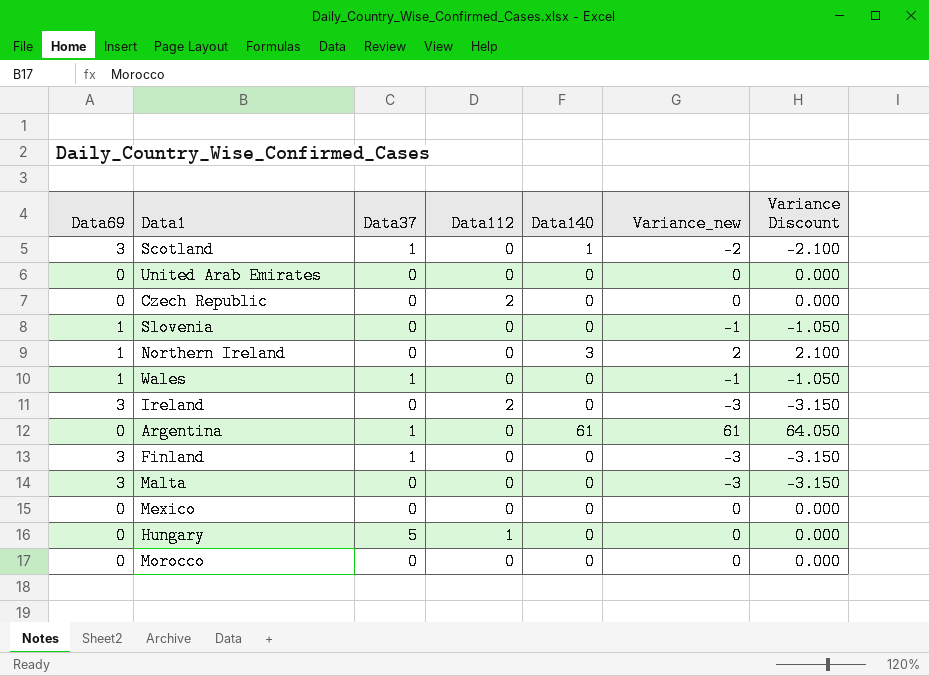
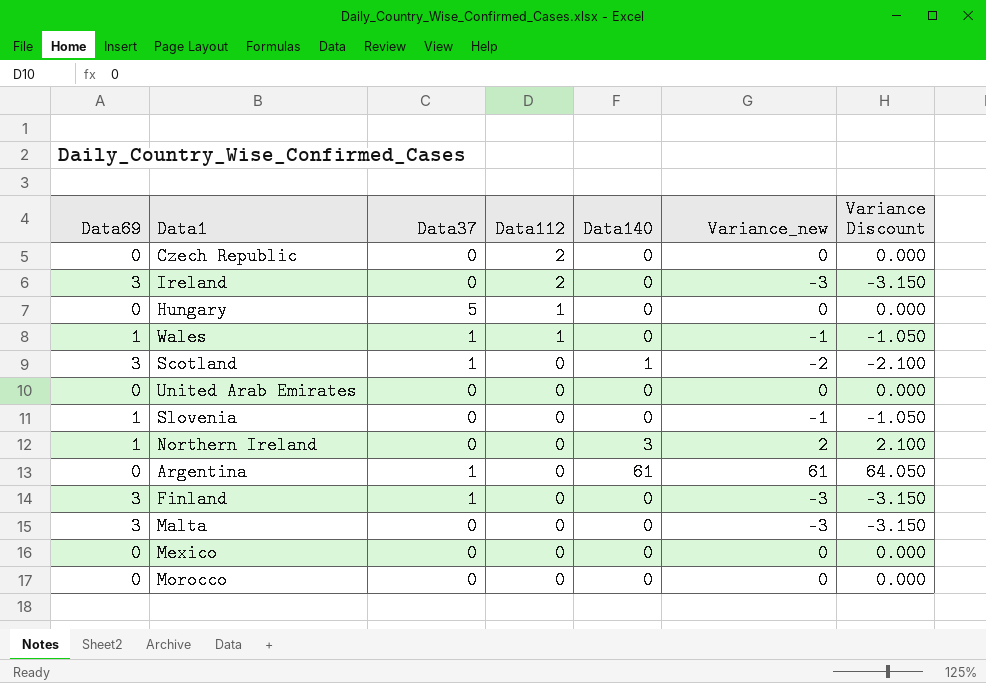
row order: none -> Data112 descending
Wales | Data112: 0 -> 1

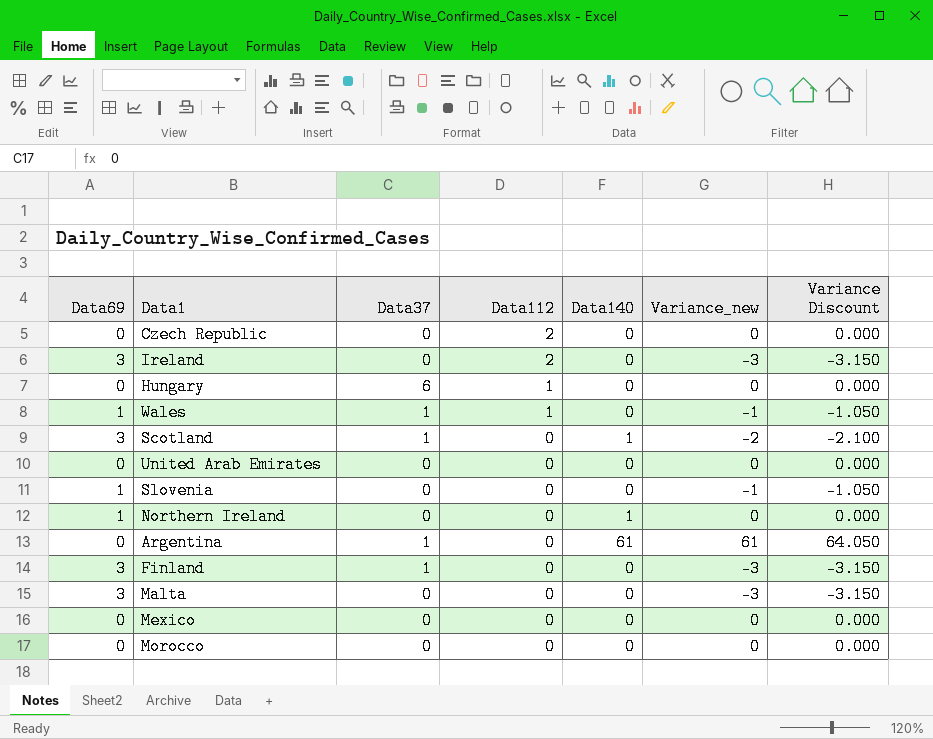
Hungary | Data37: 5 -> 6
Northern Ireland | Data140: 3 -> 1
Northern Ireland | Variance_new: 2 -> 0
Northern Ireland | Variance Discount: 2.100 -> 0.000

